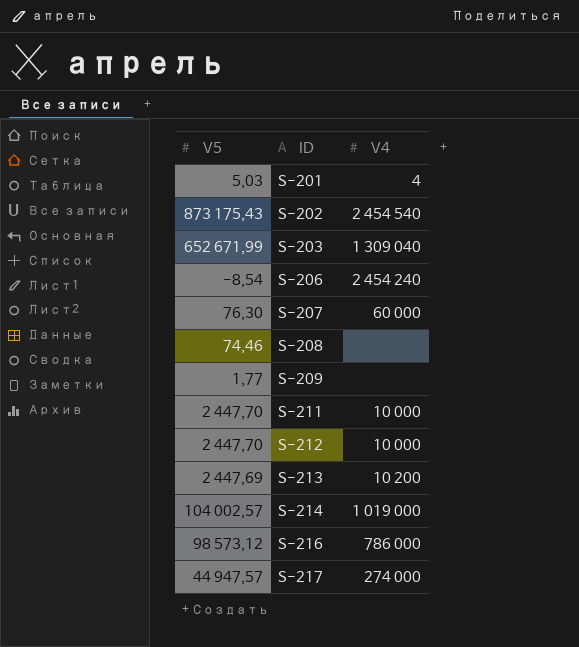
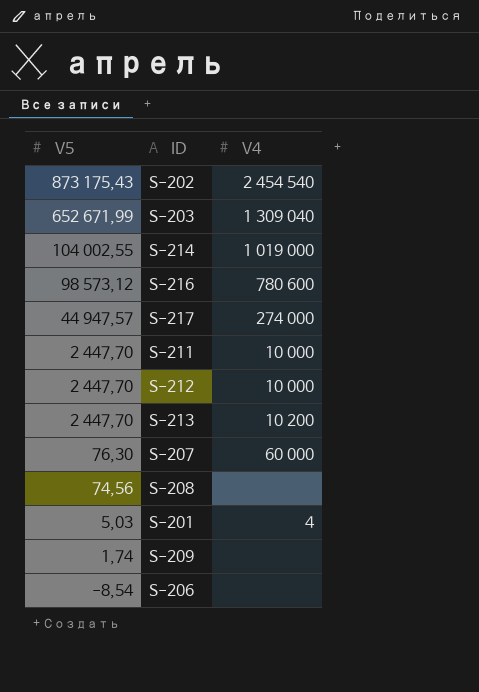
row order: ID ascending -> V5 descending
S-214 | V5: 104 002,57 -> 104 002,55
S-216 | V4: 786 000 -> 780 600
S-213 | V5: 2 447,69 -> 2 447,70
S-208 | V5: 74,46 -> 74,56
S-209 | V5: 1,77 -> 1,74
S-206 | V4: 2 454 240 -> none

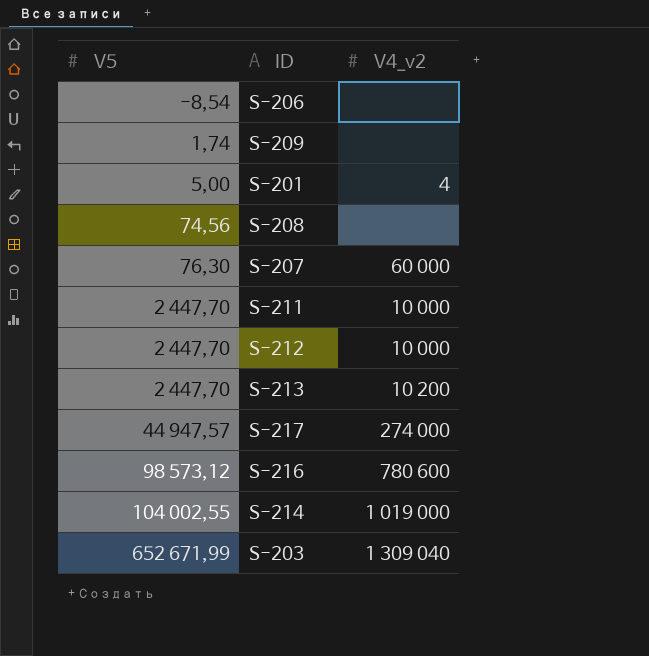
row order: V5 descending -> V5 ascending
column name: V4 -> V4_v2
row S-202: 873 175,43 | 2 454 540 -> none
S-201 | V5: 5,03 -> 5,00

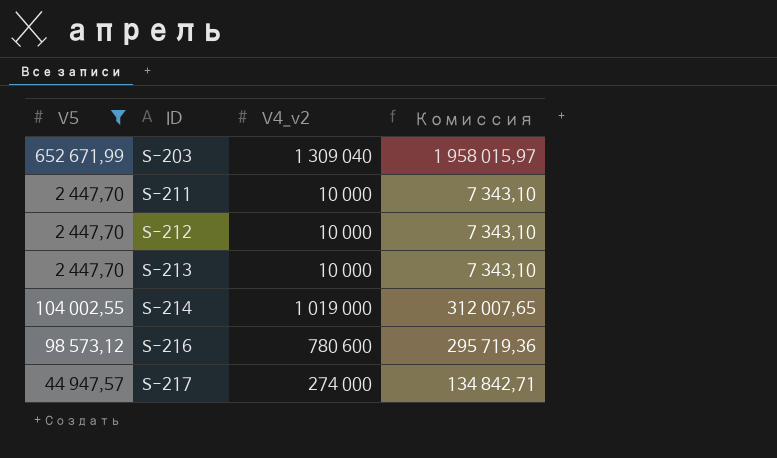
filter: none -> V5 >= 2 447,70
row order: V5 ascending -> ID ascending
column Комиссия | formula: none -> [V5] * 3
S-213 | V4_v2: 10 200 -> 10 000

